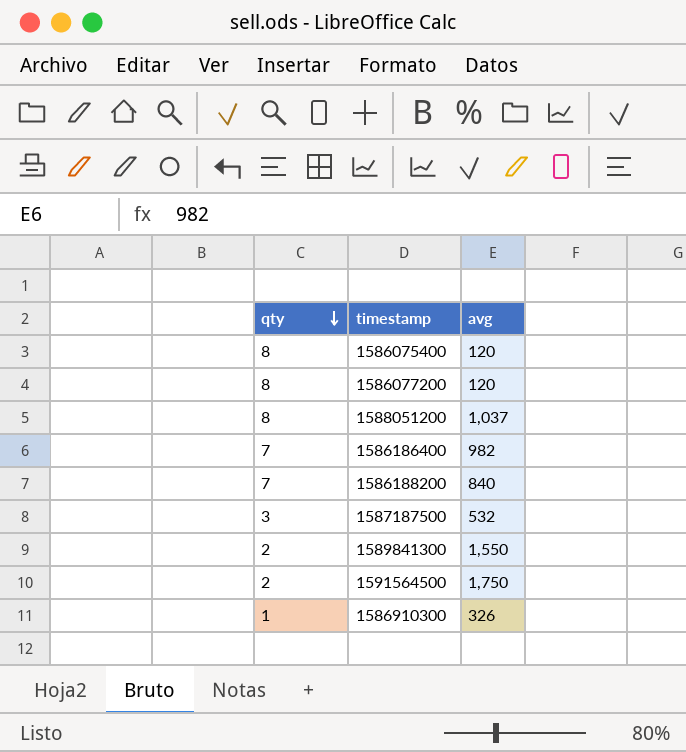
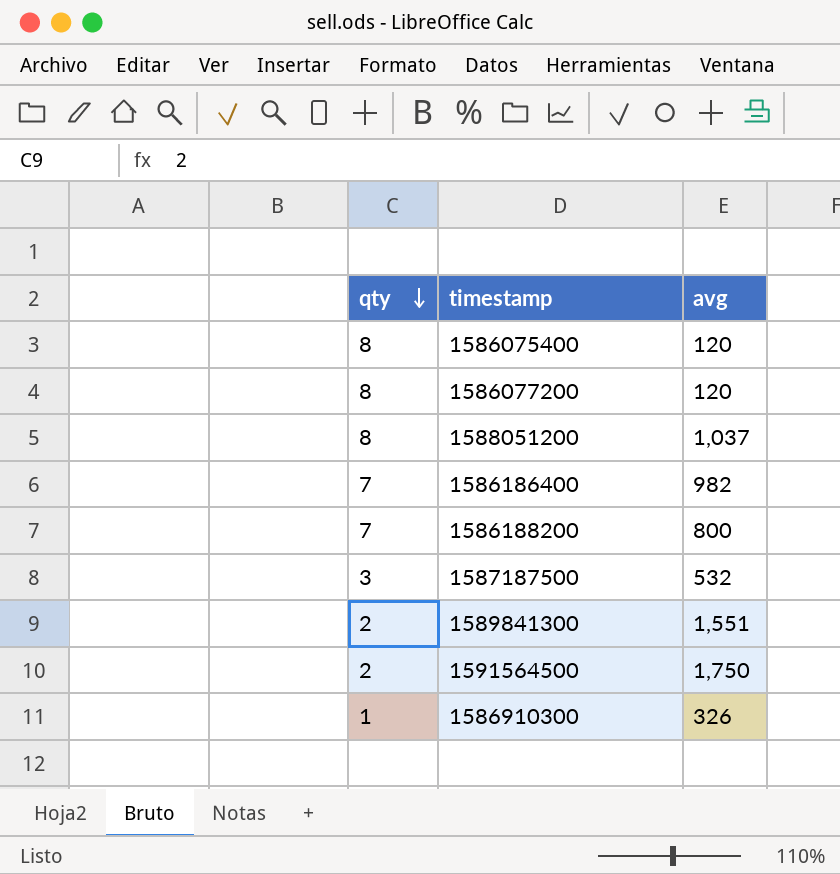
1586188200 | avg: 840 -> 800
1589841300 | avg: 1,550 -> 1,551

